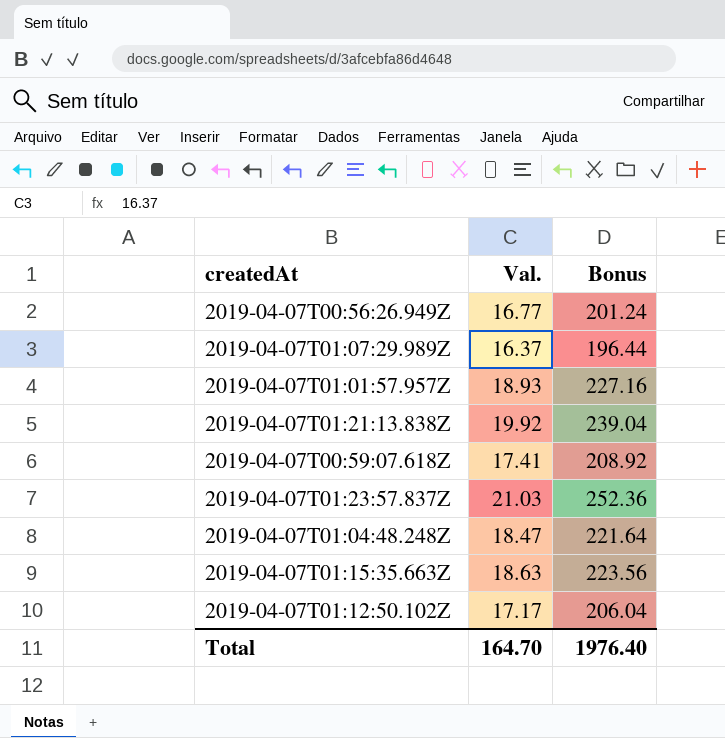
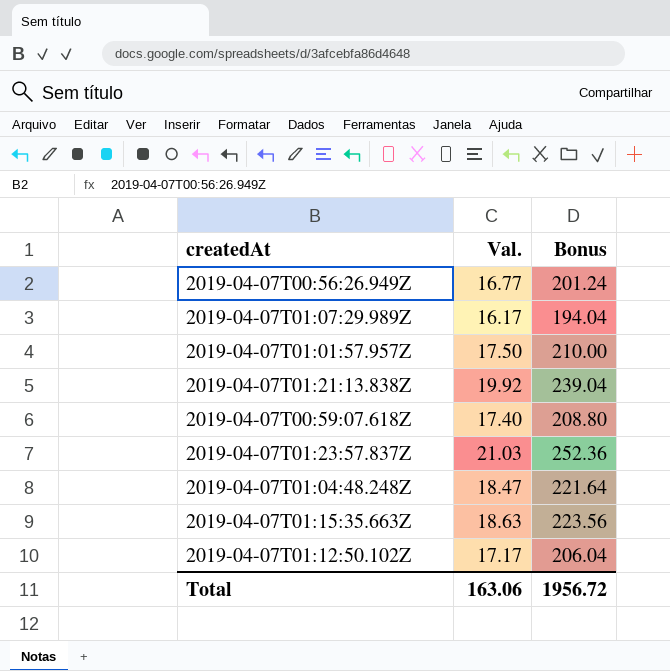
2019-04-07T01:07:29.989Z | Val.: 16.37 -> 16.17
2019-04-07T01:07:29.989Z | Bonus: 196.44 -> 194.04
2019-04-07T01:01:57.957Z | Val.: 18.93 -> 17.50
2019-04-07T01:01:57.957Z | Bonus: 227.16 -> 210.00
2019-04-07T00:59:07.618Z | Val.: 17.41 -> 17.40
2019-04-07T00:59:07.618Z | Bonus: 208.92 -> 208.80
Total | Val.: 164.70 -> 163.06
Total | Bonus: 1976.40 -> 1956.72

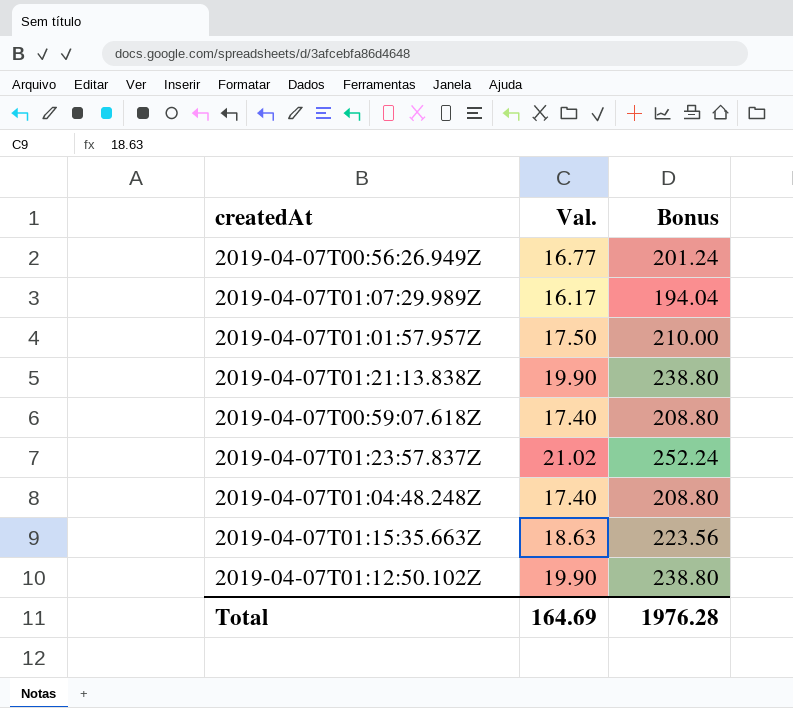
2019-04-07T01:21:13.838Z | Val.: 19.92 -> 19.90
2019-04-07T01:21:13.838Z | Bonus: 239.04 -> 238.80
2019-04-07T01:23:57.837Z | Val.: 21.03 -> 21.02
2019-04-07T01:23:57.837Z | Bonus: 252.36 -> 252.24
2019-04-07T01:04:48.248Z | Val.: 18.47 -> 17.40
2019-04-07T01:04:48.248Z | Bonus: 221.64 -> 208.80
2019-04-07T01:12:50.102Z | Val.: 17.17 -> 19.90
2019-04-07T01:12:50.102Z | Bonus: 206.04 -> 238.80
Total | Val.: 163.06 -> 164.69
Total | Bonus: 1956.72 -> 1976.28

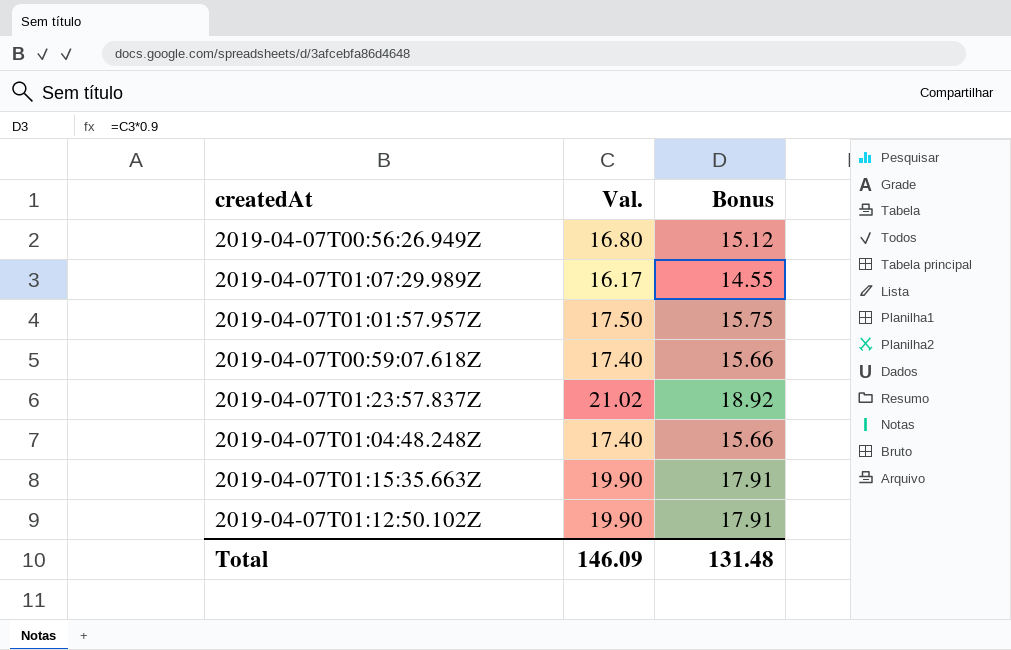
column Bonus | formula: [Val.] * 12 -> [Val.] * 0.9
row 2019-04-07T01:21:13.838Z: 19.90 | 238.80 -> none
2019-04-07T00:56:26.949Z | Val.: 16.77 -> 16.80
2019-04-07T01:15:35.663Z | Val.: 18.63 -> 19.90
Total | Val.: 164.69 -> 146.09
Total | Bonus: 1976.28 -> 131.48

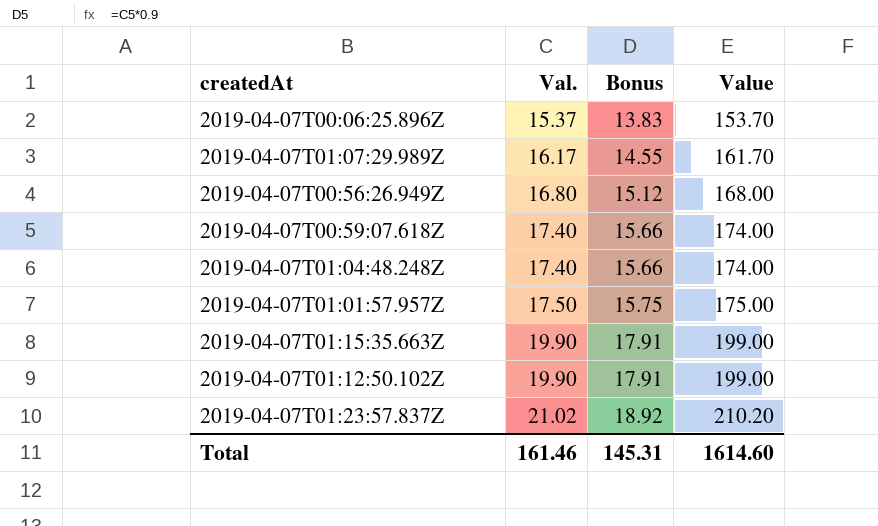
row order: none -> Val. ascending
column Value | formula: none -> [Val.] * 10
row 2019-04-07T00:06:25.896Z: none -> 15.37 | 13.83 | 153.70
Total | Val.: 146.09 -> 161.46
Total | Bonus: 131.48 -> 145.31

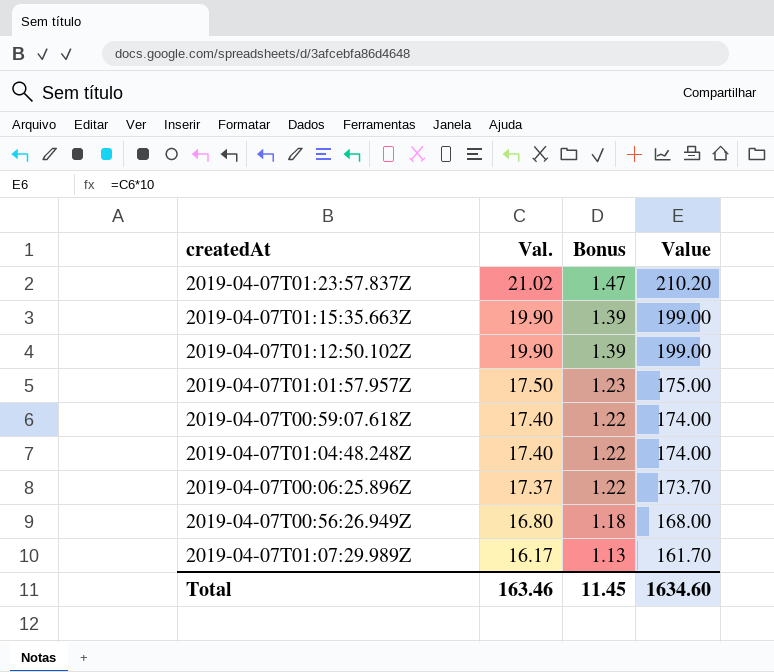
row order: Val. ascending -> Val. descending
column Bonus | formula: [Val.] * 0.9 -> [Val.] * 0.07
2019-04-07T00:06:25.896Z | Val.: 15.37 -> 17.37
2019-04-07T00:06:25.896Z | Value: 153.70 -> 173.70
Total | Val.: 161.46 -> 163.46
Total | Bonus: 145.31 -> 11.45
Total | Value: 1614.60 -> 1634.60

